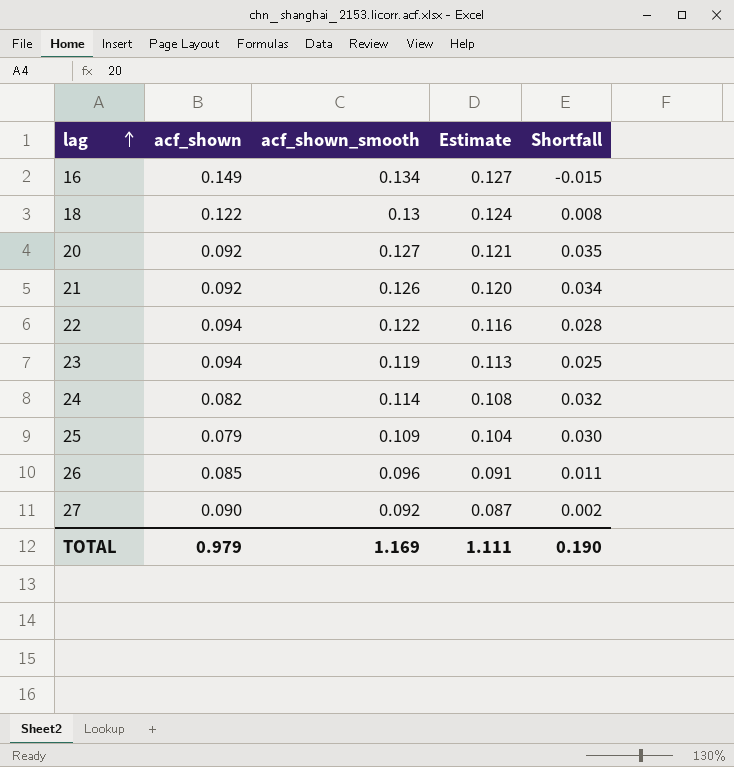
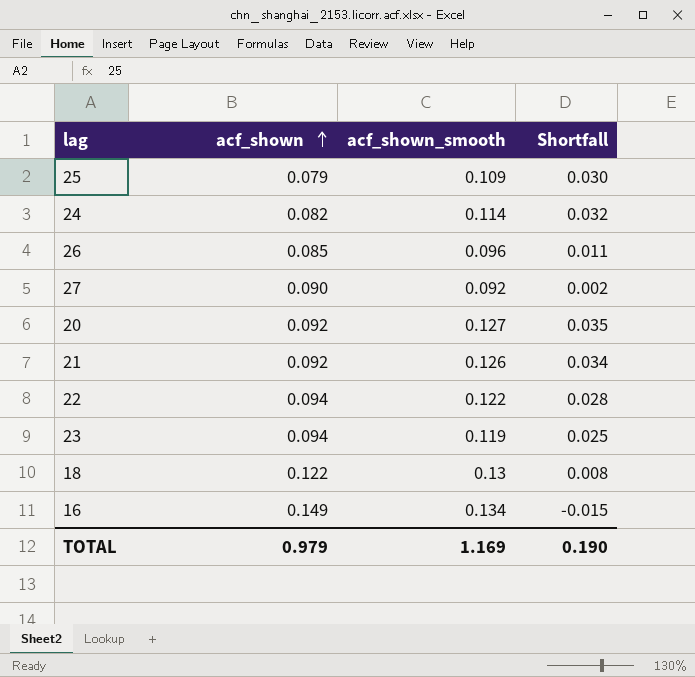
row order: lag ascending -> acf_shown ascending
column Estimate | formula: [acf_shown_smooth] * 0.95 -> none

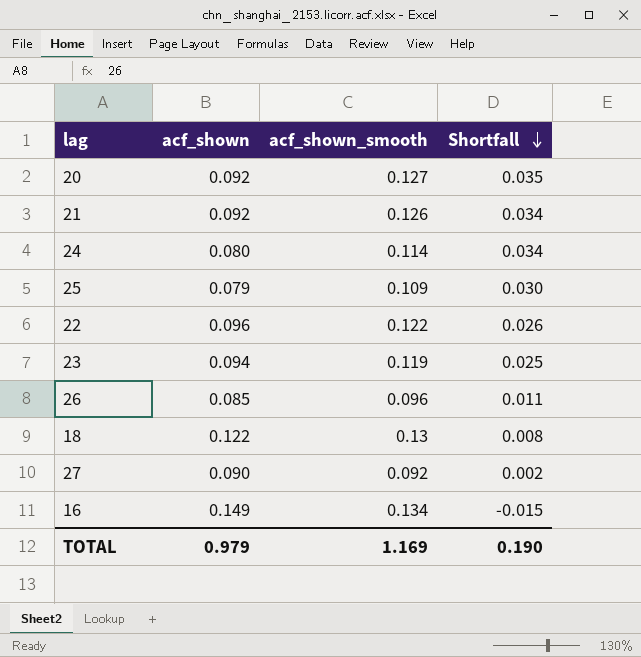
row order: acf_shown ascending -> Shortfall descending
24 | acf_shown: 0.082 -> 0.080
24 | Shortfall: 0.032 -> 0.034
22 | acf_shown: 0.094 -> 0.096
22 | Shortfall: 0.028 -> 0.026

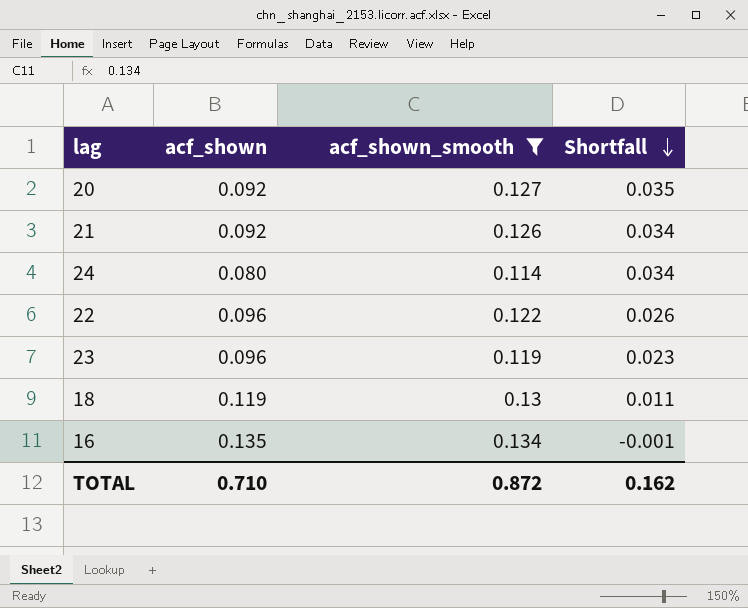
filter: none -> acf_shown_smooth >= 0.114
23 | acf_shown: 0.094 -> 0.096
23 | Shortfall: 0.025 -> 0.023
18 | acf_shown: 0.122 -> 0.119
18 | Shortfall: 0.008 -> 0.011
16 | acf_shown: 0.149 -> 0.135
16 | Shortfall: -0.015 -> -0.001
TOTAL | acf_shown: 0.979 -> 0.710
TOTAL | acf_shown_smooth: 1.169 -> 0.872
TOTAL | Shortfall: 0.190 -> 0.162

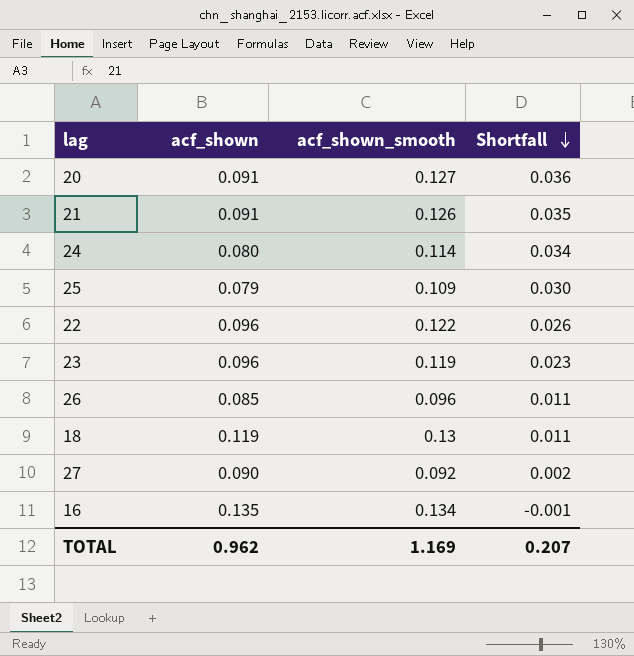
filter: acf_shown_smooth >= 0.114 -> none
20 | acf_shown: 0.092 -> 0.091
20 | Shortfall: 0.035 -> 0.036
21 | acf_shown: 0.092 -> 0.091
21 | Shortfall: 0.034 -> 0.035
TOTAL | acf_shown: 0.710 -> 0.962
TOTAL | acf_shown_smooth: 0.872 -> 1.169
TOTAL | Shortfall: 0.162 -> 0.207

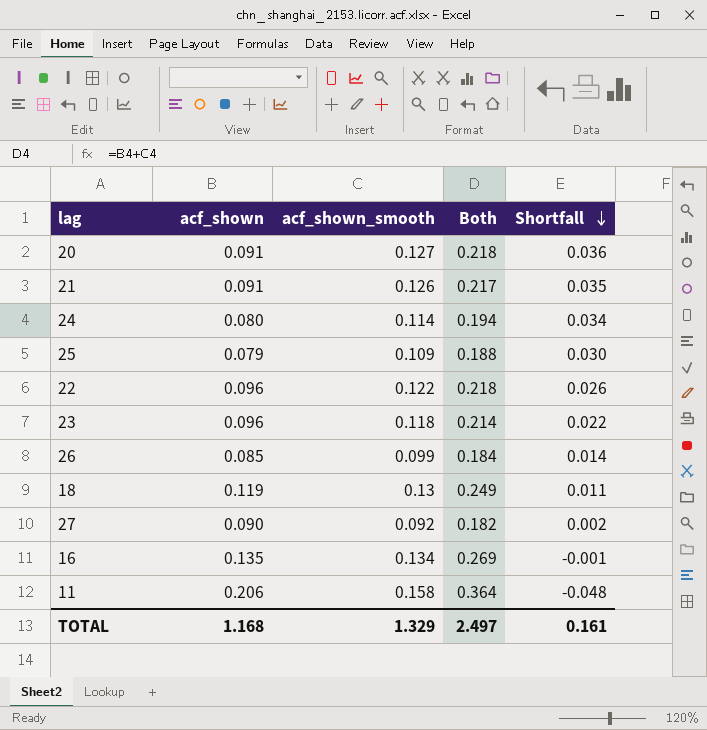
column Both | formula: none -> [acf_shown] + [acf_shown_smooth]
23 | acf_shown_smooth: 0.119 -> 0.118
23 | Shortfall: 0.023 -> 0.022
26 | acf_shown_smooth: 0.096 -> 0.099
26 | Shortfall: 0.011 -> 0.014
row 11: none -> 0.206 | 0.158 | 0.364 | -0.048
TOTAL | acf_shown: 0.962 -> 1.168
TOTAL | acf_shown_smooth: 1.169 -> 1.329
TOTAL | Shortfall: 0.207 -> 0.161

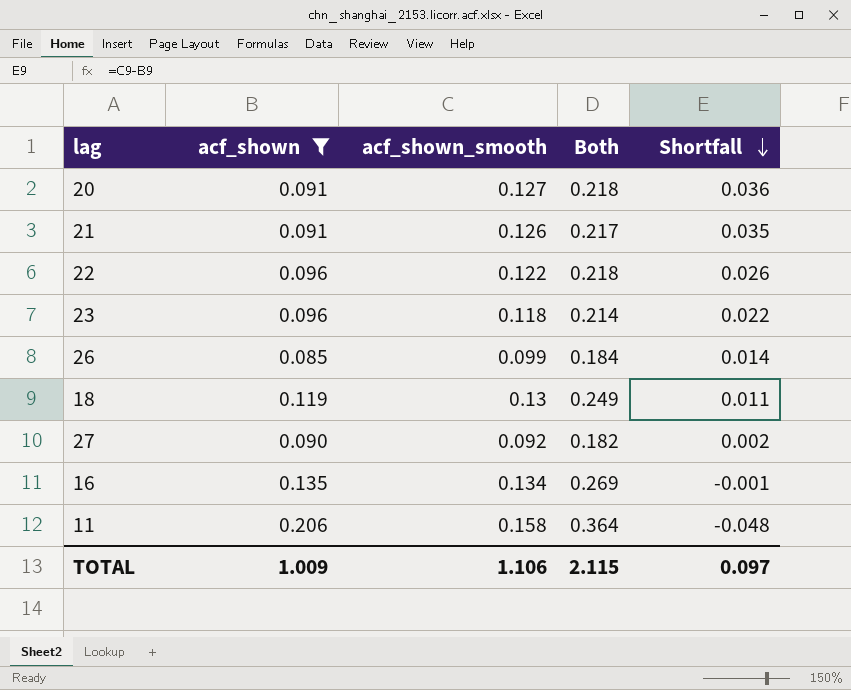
filter: none -> acf_shown >= 0.085
TOTAL | acf_shown: 1.168 -> 1.009
TOTAL | acf_shown_smooth: 1.329 -> 1.106
TOTAL | Both: 2.497 -> 2.115
TOTAL | Shortfall: 0.161 -> 0.097

